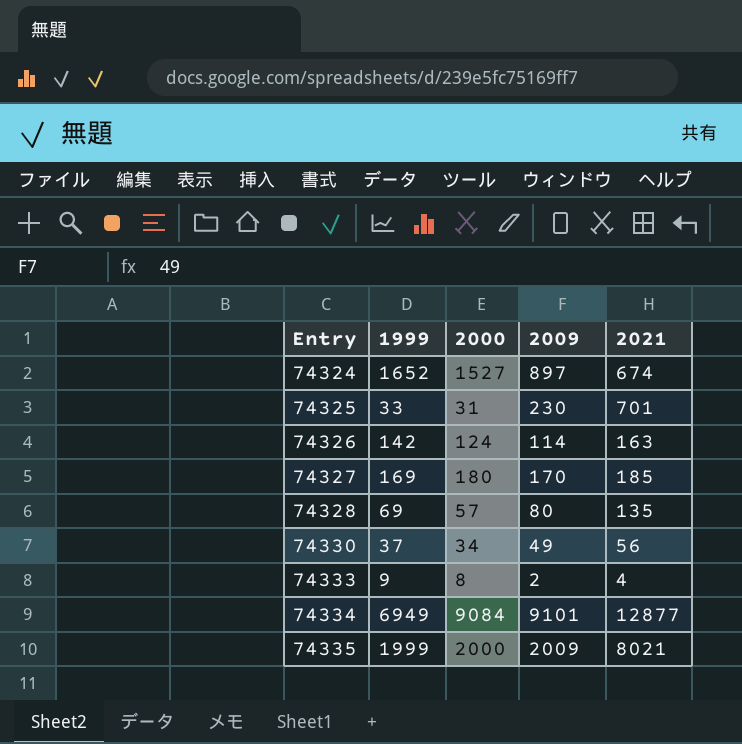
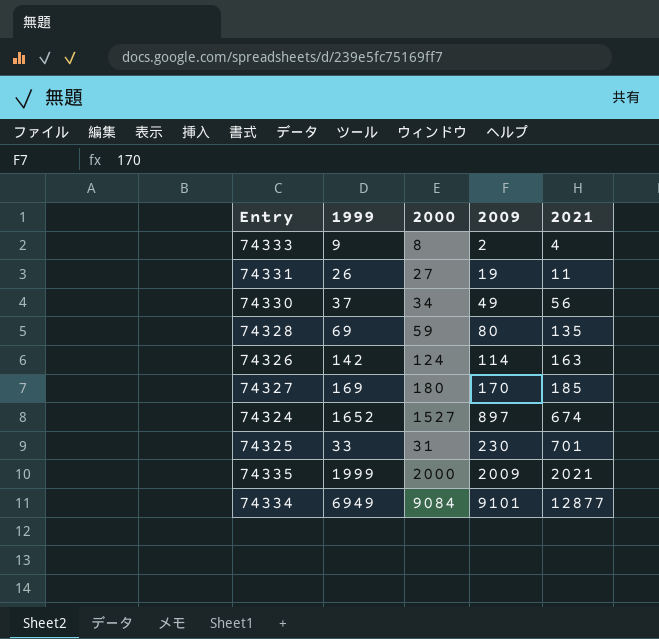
row order: Entry ascending -> 2021 ascending
row 74331: none -> 26 | 27 | 19 | 11
74328 | 2000: 57 -> 59
74335 | 2021: 8021 -> 2021

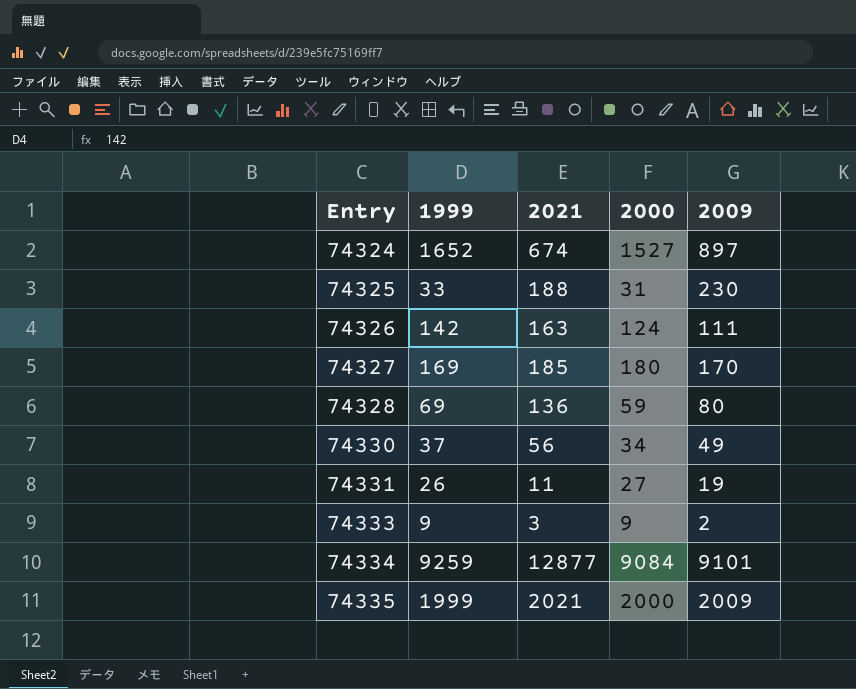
row order: 2021 ascending -> Entry ascending
column 2021 | position: 5 -> 3
74325 | 2021: 701 -> 188
74326 | 2009: 114 -> 111
74328 | 2021: 135 -> 136
74333 | 2021: 4 -> 3
74333 | 2000: 8 -> 9
74334 | 1999: 6949 -> 9259

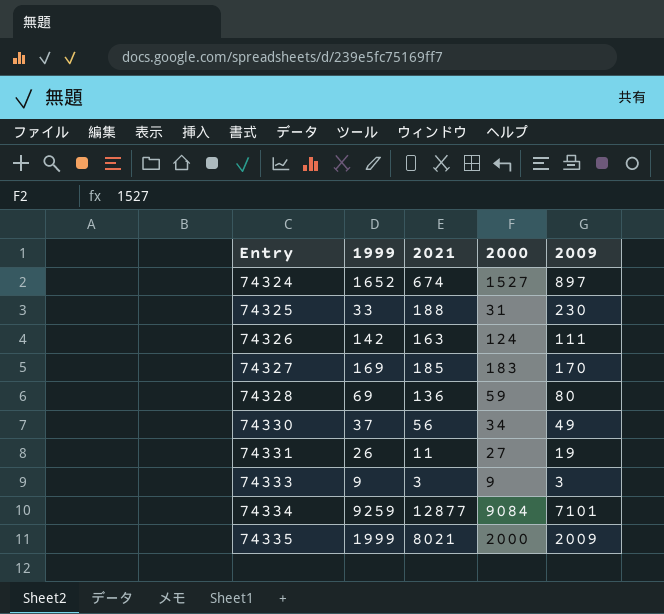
74327 | 2000: 180 -> 183
74333 | 2009: 2 -> 3
74334 | 2009: 9101 -> 7101
74335 | 2021: 2021 -> 8021

